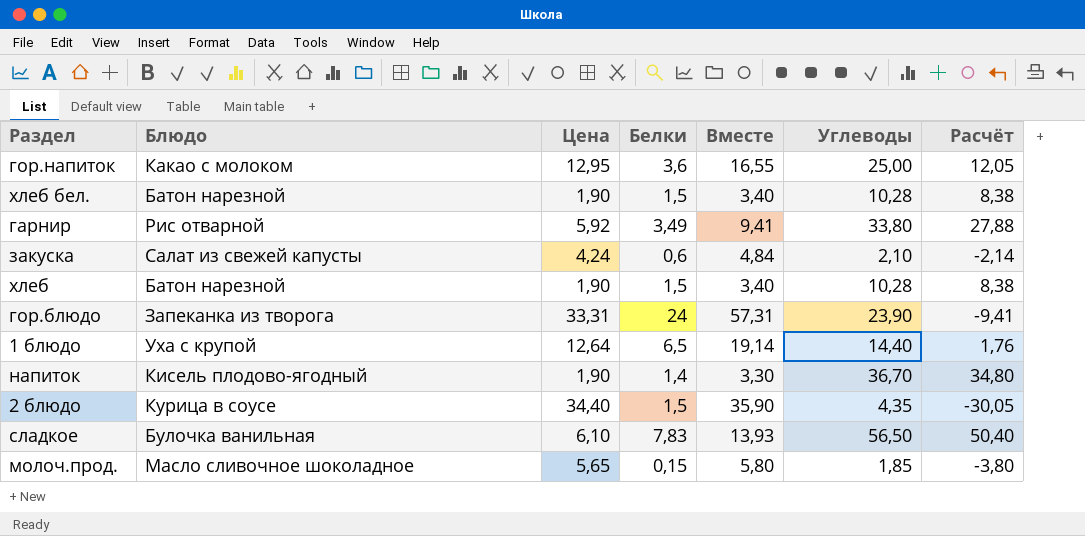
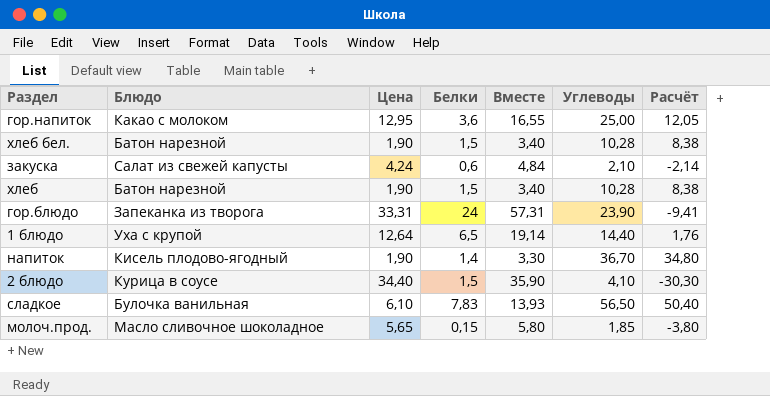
row гарнир: Рис отварной | 5,92 | 3,49 | 9,41 | 33,80 | 27,88 -> none
2 блюдо | Углеводы: 4,35 -> 4,10
2 блюдо | Расчёт: -30,05 -> -30,30

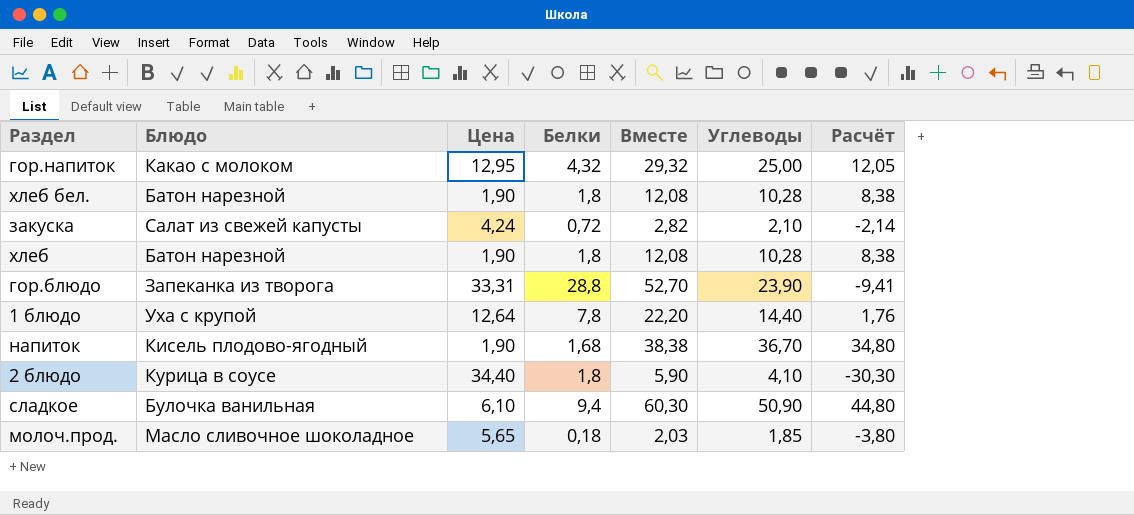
column Вместе | formula: [Цена] + [Белки] -> [Белки] + [Углеводы]
гор.напиток | Белки: 3,6 -> 4,32
хлеб бел. | Белки: 1,5 -> 1,8
закуска | Белки: 0,6 -> 0,72
хлеб | Белки: 1,5 -> 1,8
гор.блюдо | Белки: 24 -> 28,8
1 блюдо | Белки: 6,5 -> 7,8
напиток | Белки: 1,4 -> 1,68
2 блюдо | Белки: 1,5 -> 1,8
сладкое | Белки: 7,83 -> 9,4
сладкое | Углеводы: 56,50 -> 50,90
сладкое | Расчёт: 50,40 -> 44,80
молоч.прод. | Белки: 0,15 -> 0,18

